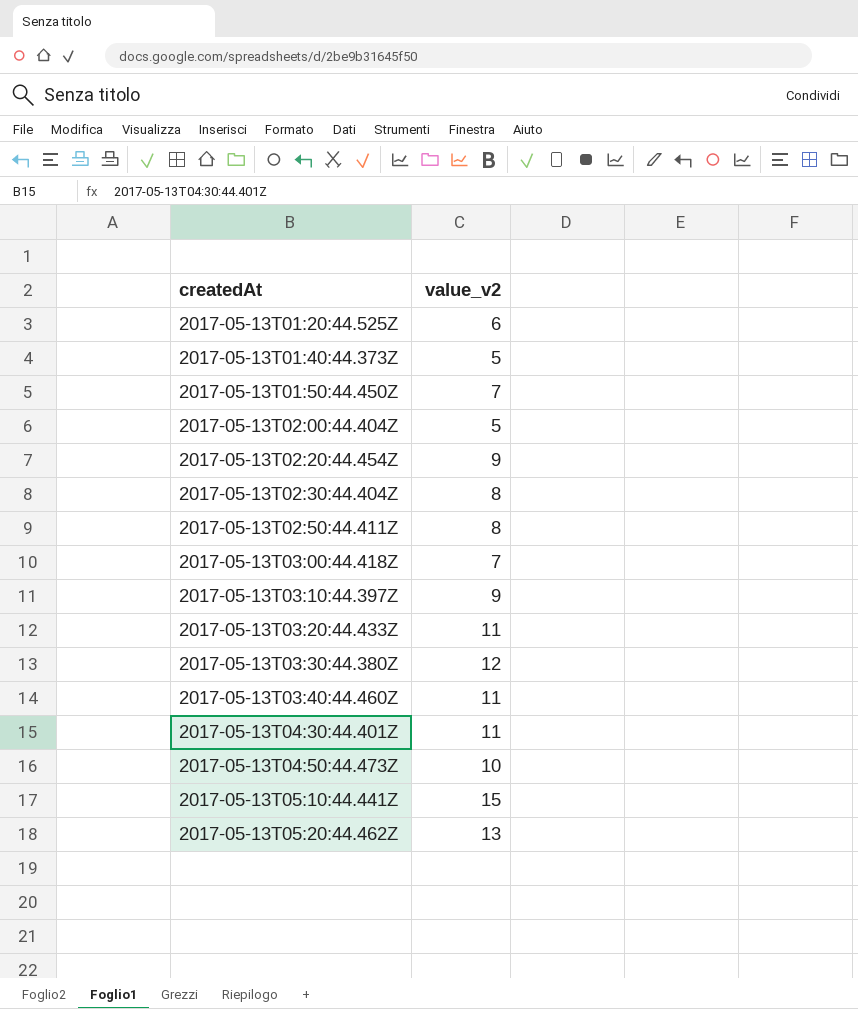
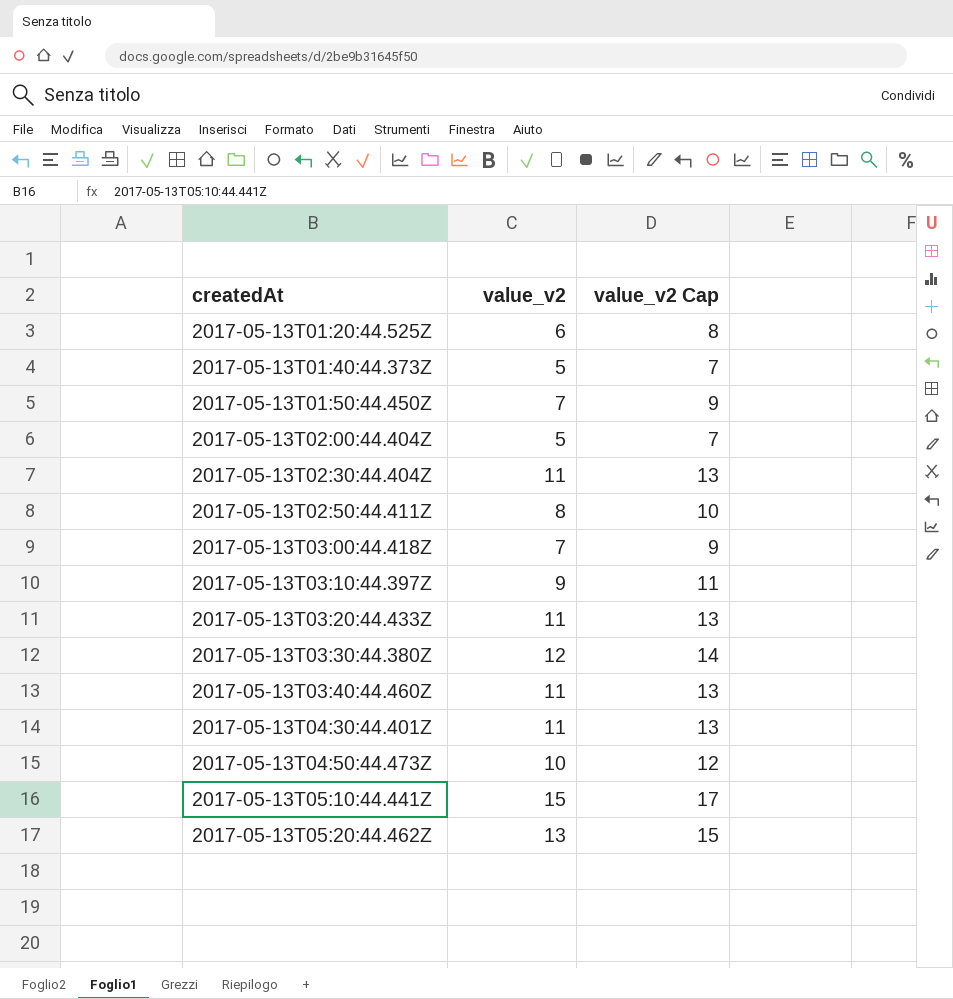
column value_v2 Cap | formula: none -> [value_v2] + 2
row 2017-05-13T02:20:44.454Z: 9 -> none
2017-05-13T02:30:44.404Z | value_v2: 8 -> 11

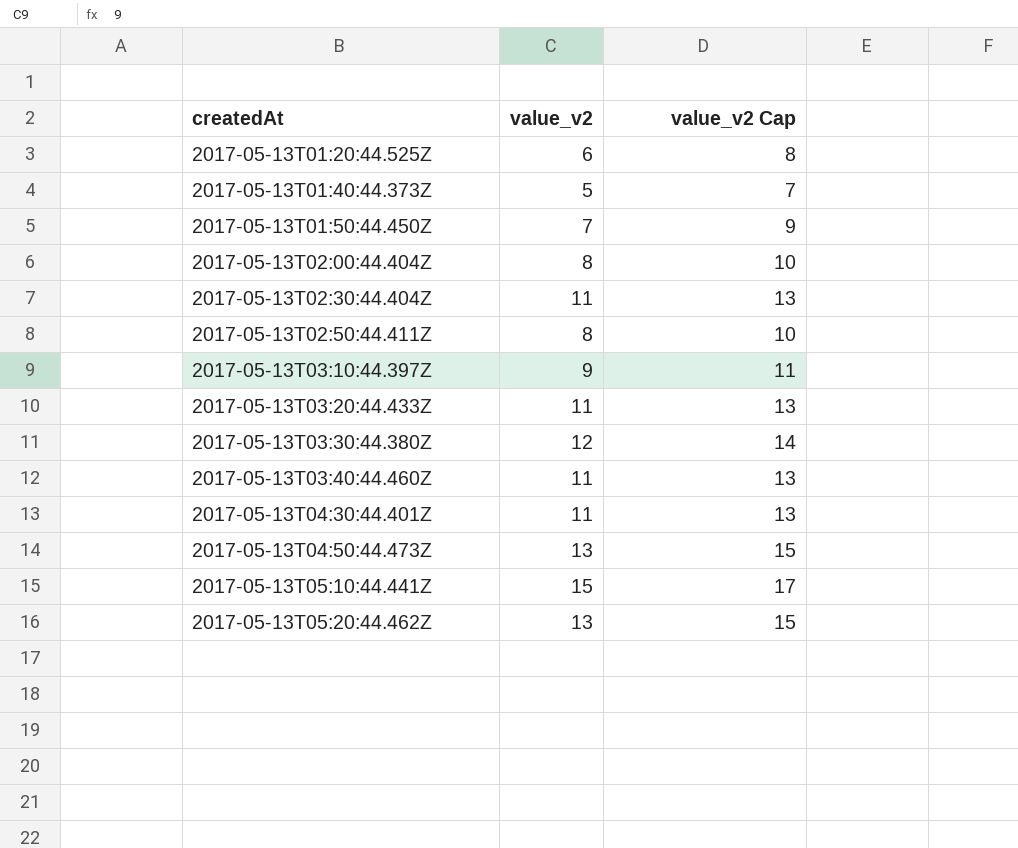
row 2017-05-13T03:00:44.418Z: 7 | 9 -> none
2017-05-13T02:00:44.404Z | value_v2: 5 -> 8
2017-05-13T02:00:44.404Z | value_v2 Cap: 7 -> 10
2017-05-13T04:50:44.473Z | value_v2: 10 -> 13
2017-05-13T04:50:44.473Z | value_v2 Cap: 12 -> 15

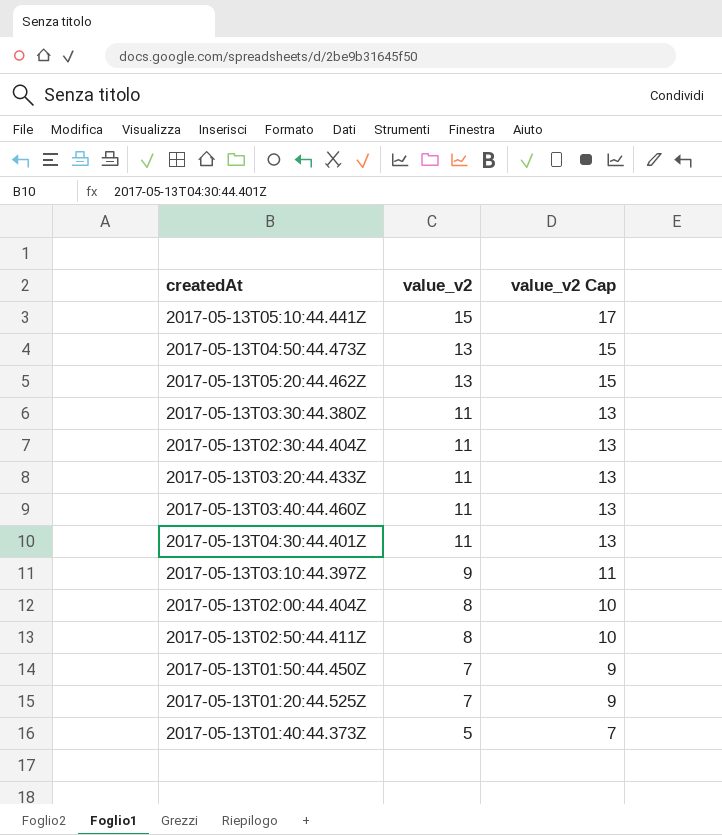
row order: createdAt ascending -> value_v2 descending
2017-05-13T03:30:44.380Z | value_v2: 12 -> 11
2017-05-13T03:30:44.380Z | value_v2 Cap: 14 -> 13
2017-05-13T01:20:44.525Z | value_v2: 6 -> 7
2017-05-13T01:20:44.525Z | value_v2 Cap: 8 -> 9

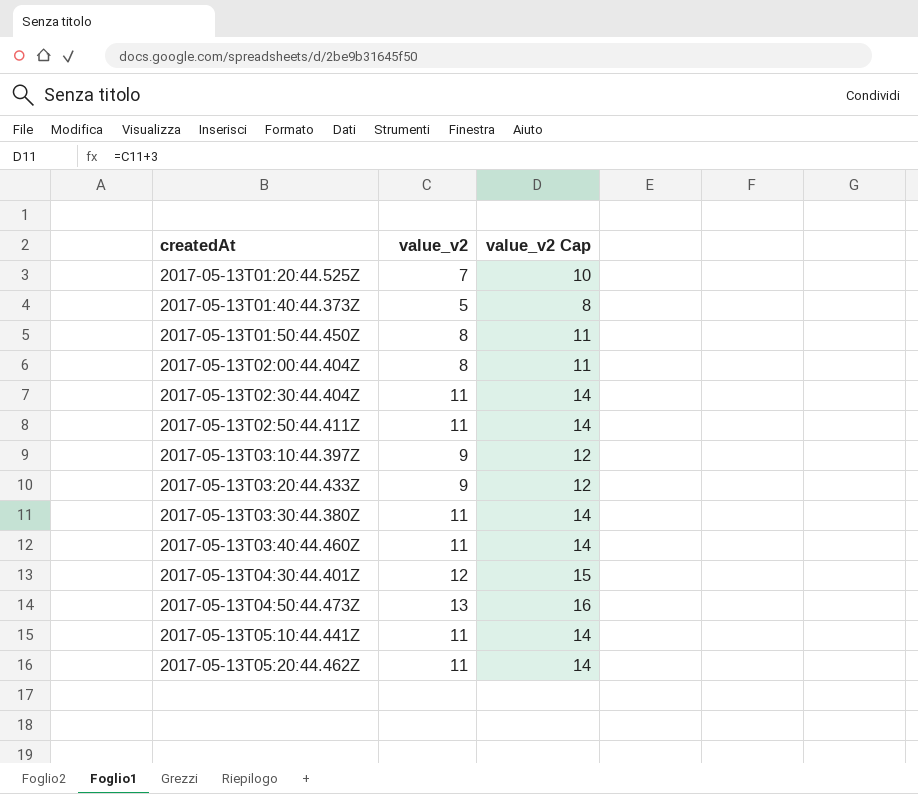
row order: value_v2 descending -> createdAt ascending
column value_v2 Cap | formula: [value_v2] + 2 -> [value_v2] + 3
2017-05-13T01:50:44.450Z | value_v2: 7 -> 8
2017-05-13T02:50:44.411Z | value_v2: 8 -> 11
2017-05-13T03:20:44.433Z | value_v2: 11 -> 9
2017-05-13T04:30:44.401Z | value_v2: 11 -> 12
2017-05-13T05:10:44.441Z | value_v2: 15 -> 11
2017-05-13T05:20:44.462Z | value_v2: 13 -> 11

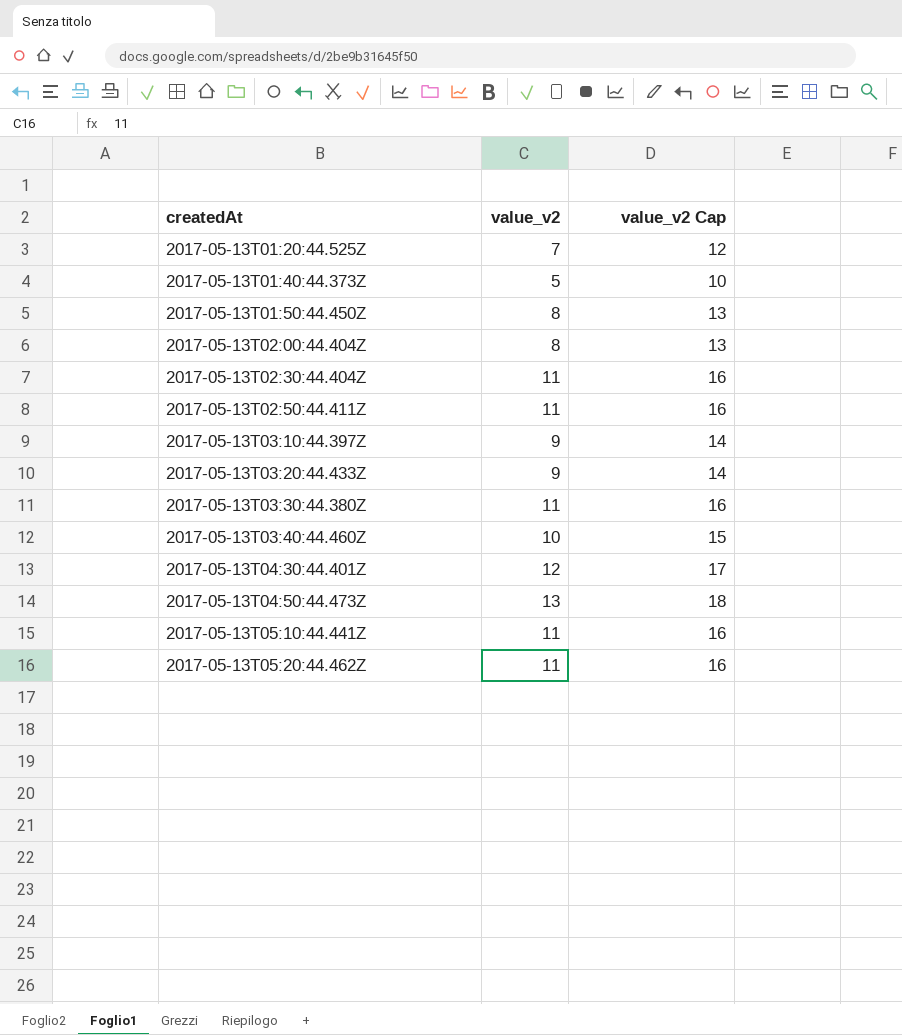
column value_v2 Cap | formula: [value_v2] + 3 -> [value_v2] + 5
2017-05-13T03:40:44.460Z | value_v2: 11 -> 10

